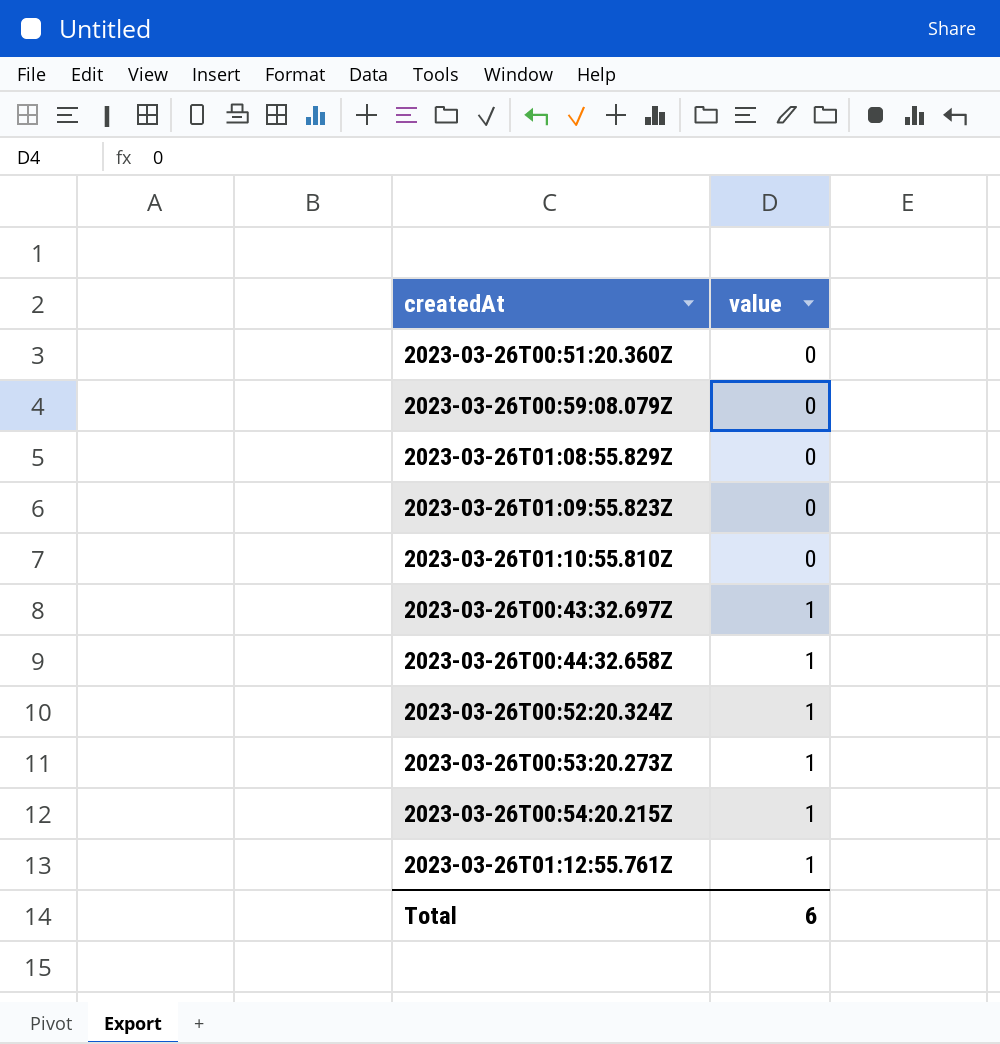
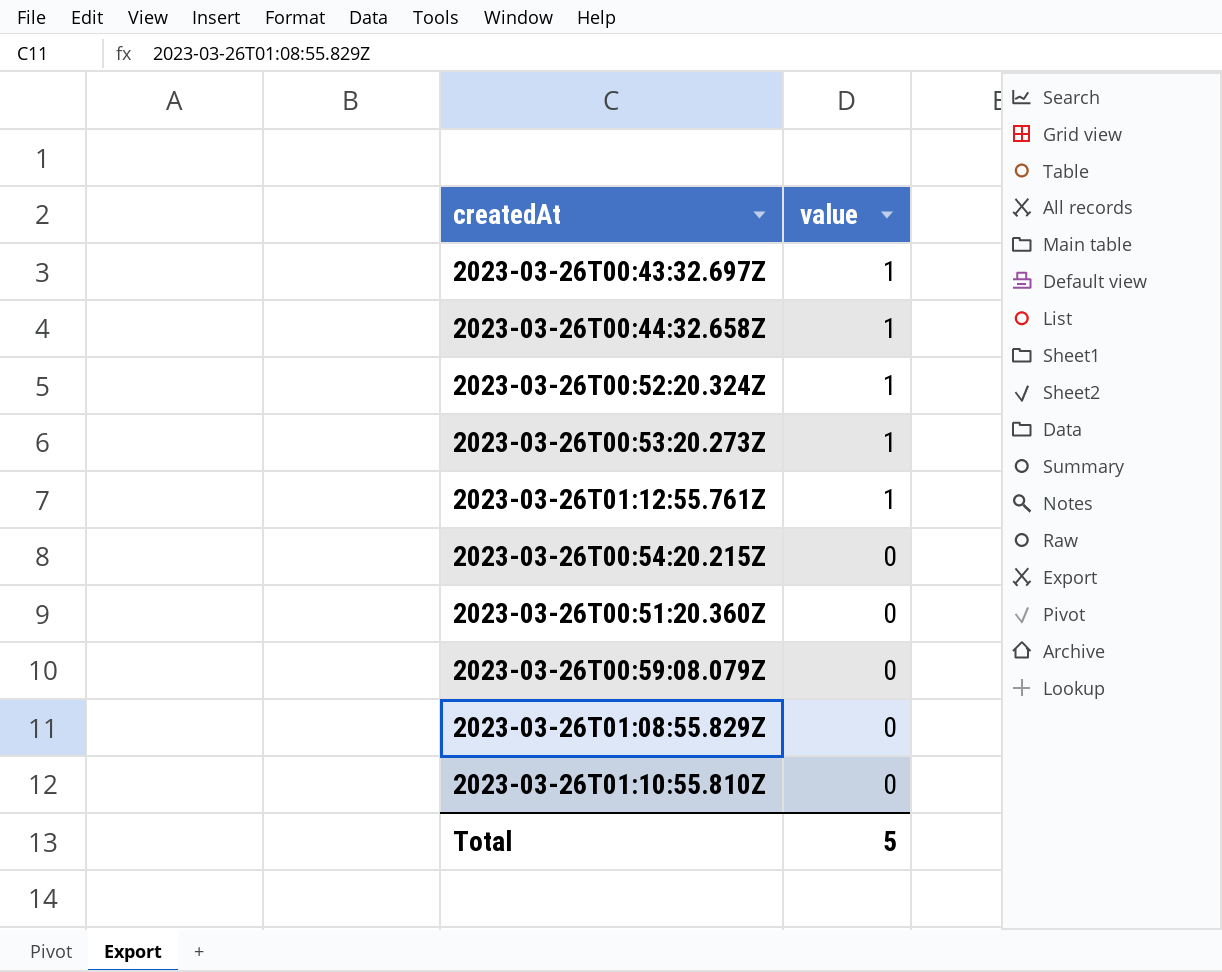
row order: value ascending -> value descending
row 2023-03-26T01:09:55.823Z: 0 -> none
2023-03-26T00:54:20.215Z | value: 1 -> 0
Total | value: 6 -> 5

